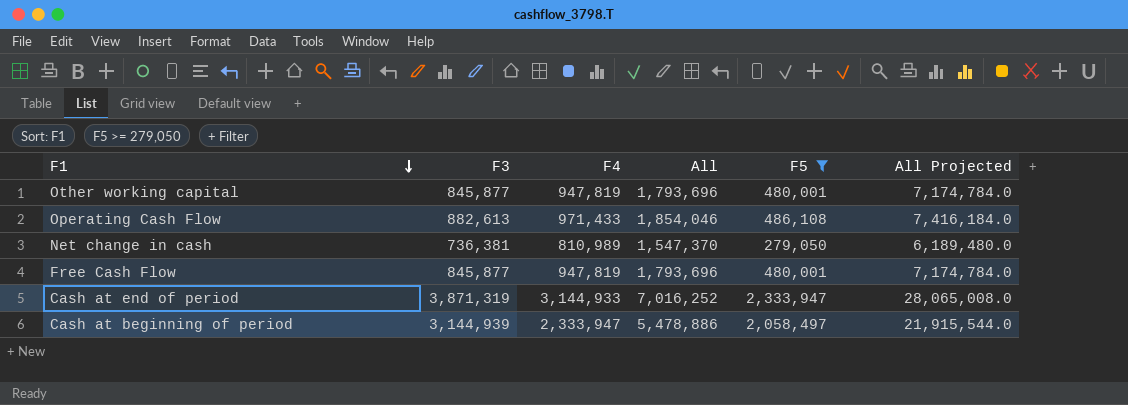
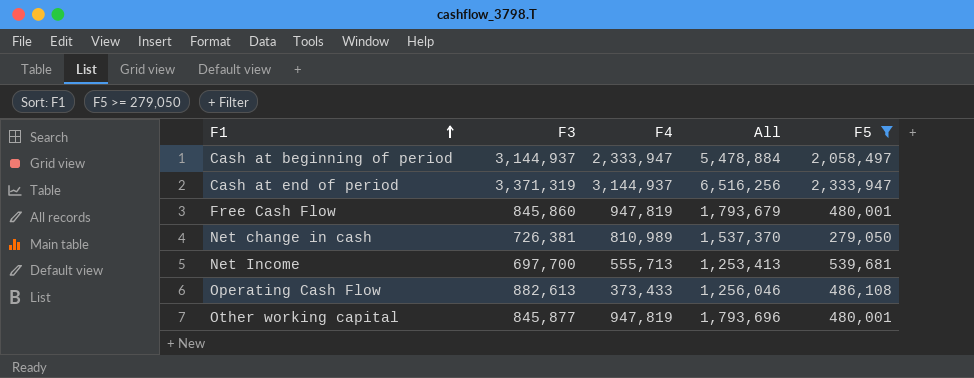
row order: F1 descending -> F1 ascending
column All Projected | formula: [All] * 4 -> none
Cash at beginning of period | F3: 3,144,939 -> 3,144,937
Cash at beginning of period | All: 5,478,886 -> 5,478,884
Cash at end of period | F3: 3,871,319 -> 3,371,319
Cash at end of period | F4: 3,144,933 -> 3,144,937
Cash at end of period | All: 7,016,252 -> 6,516,256
Free Cash Flow | F3: 845,877 -> 845,860
Free Cash Flow | All: 1,793,696 -> 1,793,679
Net change in cash | F3: 736,381 -> 726,381
Net change in cash | All: 1,547,370 -> 1,537,370
row Net Income: none -> 697,700 | 555,713 | 1,253,413 | 539,681
Operating Cash Flow | F4: 971,433 -> 373,433
Operating Cash Flow | All: 1,854,046 -> 1,256,046

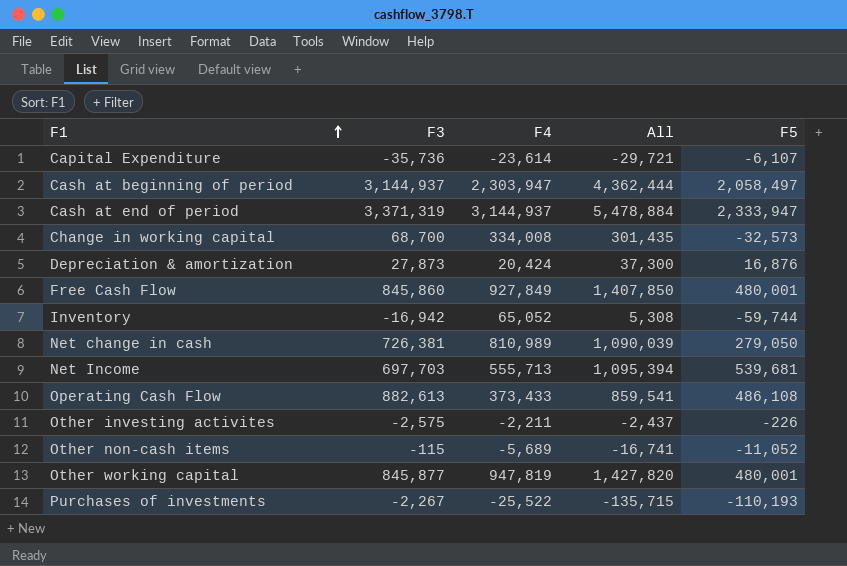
filter: F5 >= 279,050 -> none
column All | formula: [F3] + [F4] -> [F4] + [F5]
Cash at beginning of period | F4: 2,333,947 -> 2,303,947
Free Cash Flow | F4: 947,819 -> 927,849
Net Income | F3: 697,700 -> 697,703

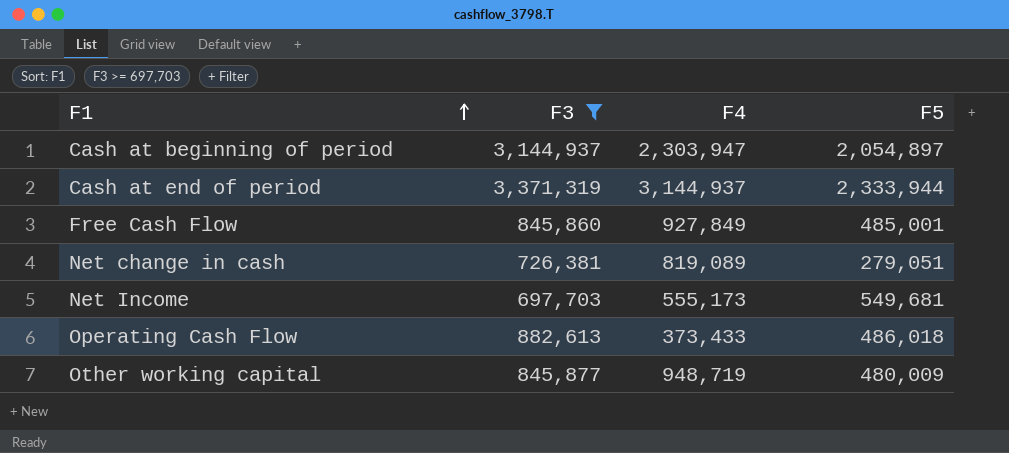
filter: none -> F3 >= 697,703
column All | formula: [F4] + [F5] -> none
Cash at beginning of period | F5: 2,058,497 -> 2,054,897
Cash at end of period | F5: 2,333,947 -> 2,333,944
Free Cash Flow | F5: 480,001 -> 485,001
Net change in cash | F4: 810,989 -> 819,089
Net change in cash | F5: 279,050 -> 279,051
Net Income | F4: 555,713 -> 555,173
Net Income | F5: 539,681 -> 549,681
Operating Cash Flow | F5: 486,108 -> 486,018
Other working capital | F4: 947,819 -> 948,719
Other working capital | F5: 480,001 -> 480,009

